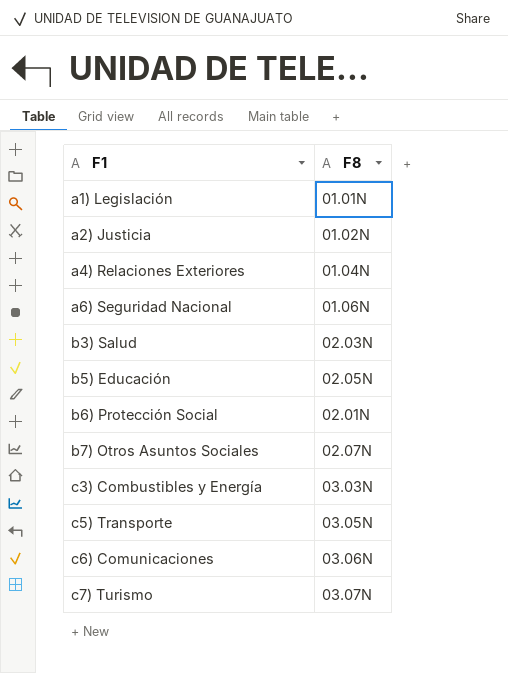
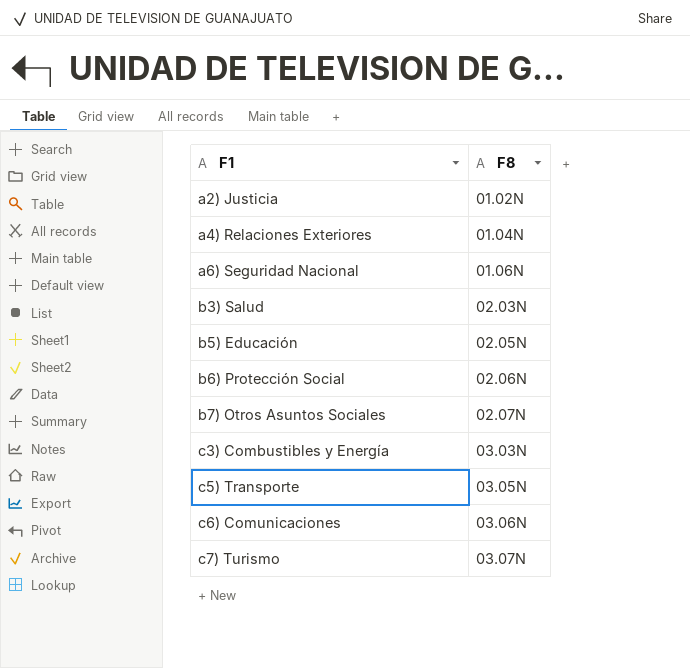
row a1) Legislación: 01.01N -> none
b6) Protección Social | F8: 02.01N -> 02.06N

